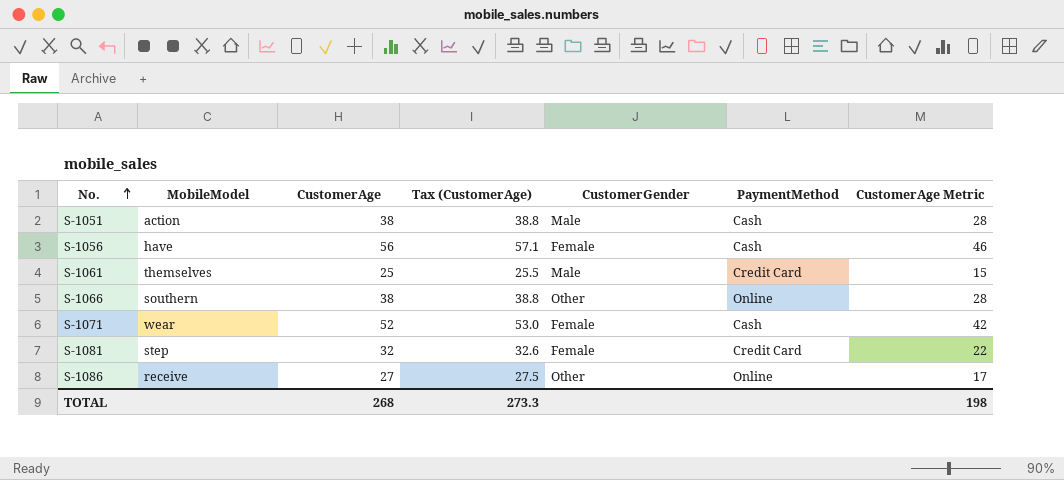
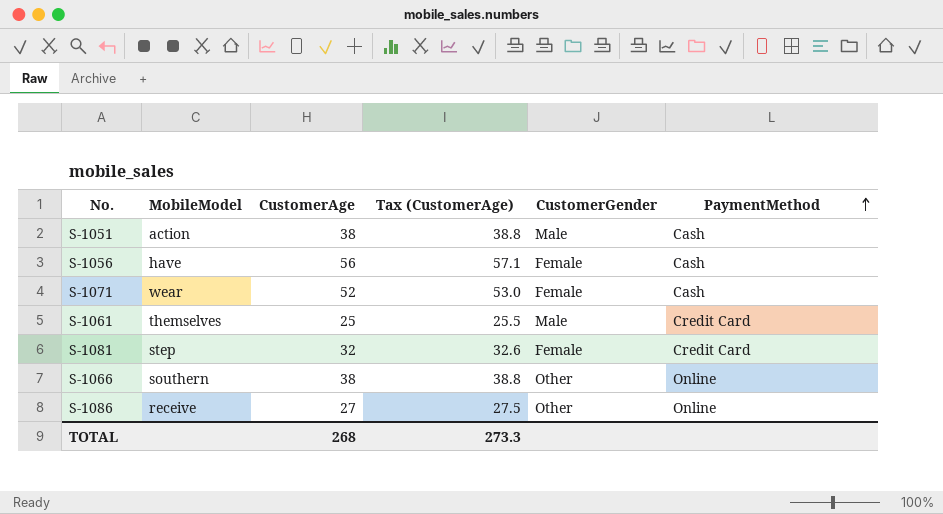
row order: No. ascending -> PaymentMethod ascending
column CustomerAge Metric | formula: [CustomerAge] - 10 -> none

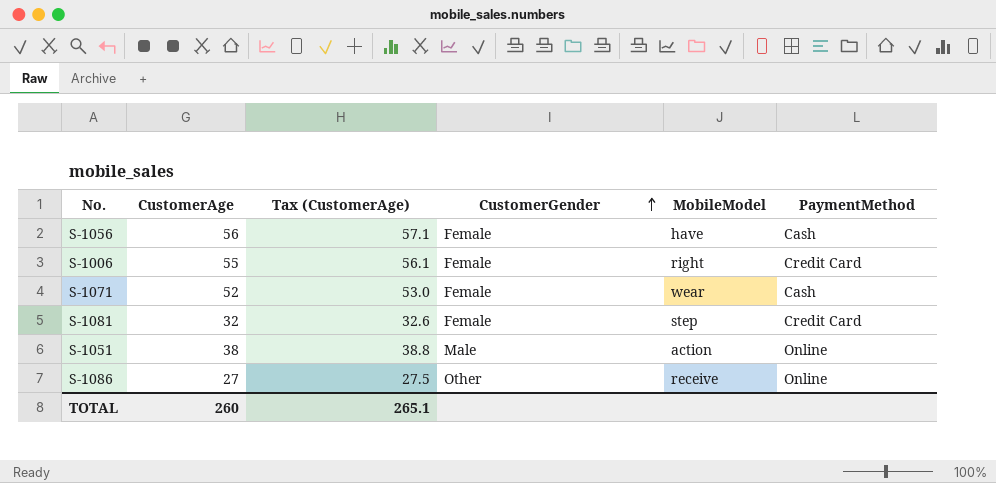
row order: PaymentMethod ascending -> CustomerGender ascending
column MobileModel | position: 2 -> 5
row S-1061: themselves | 25 | 25.5 | Male | Credit Card -> none
row S-1066: southern | 38 | 38.8 | Other | Online -> none
row S-1006: none -> 55 | 56.1 | Female | right | Credit Card
S-1051 | PaymentMethod: Cash -> Online
TOTAL | CustomerAge: 268 -> 260
TOTAL | Tax (CustomerAge): 273.3 -> 265.1

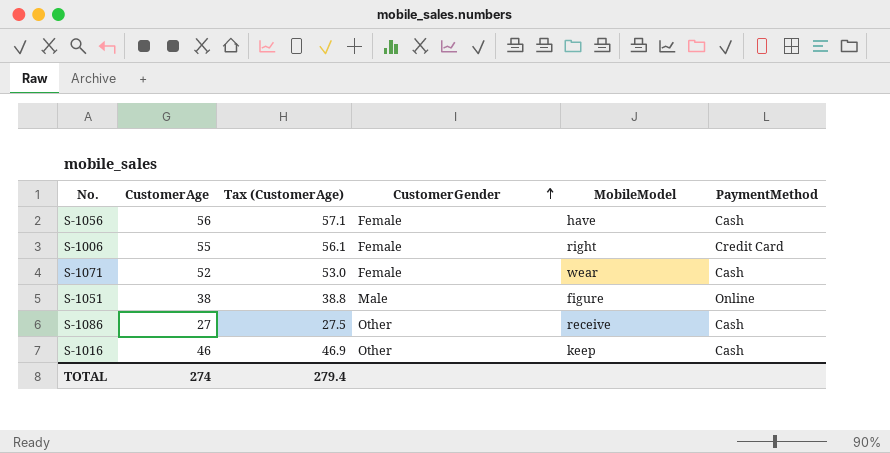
row S-1081: 32 | 32.6 | Female | step | Credit Card -> none
S-1051 | MobileModel: action -> figure
S-1086 | PaymentMethod: Online -> Cash
row S-1016: none -> 46 | 46.9 | Other | keep | Cash
TOTAL | CustomerAge: 260 -> 274
TOTAL | Tax (CustomerAge): 265.1 -> 279.4

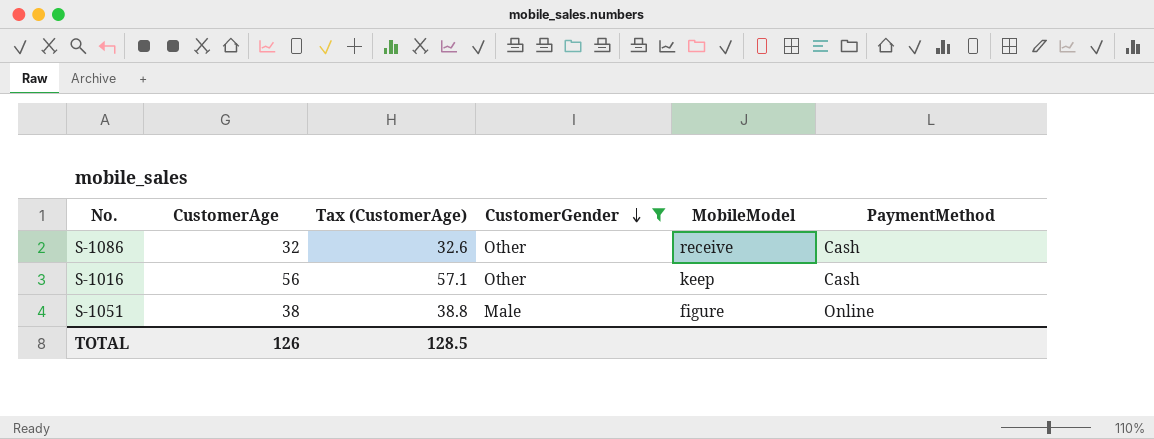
filter: none -> CustomerGender != Female
row order: CustomerGender ascending -> CustomerGender descending
S-1086 | CustomerAge: 27 -> 32
S-1086 | Tax (CustomerAge): 27.5 -> 32.6
S-1016 | CustomerAge: 46 -> 56
S-1016 | Tax (CustomerAge): 46.9 -> 57.1
TOTAL | CustomerAge: 274 -> 126
TOTAL | Tax (CustomerAge): 279.4 -> 128.5

